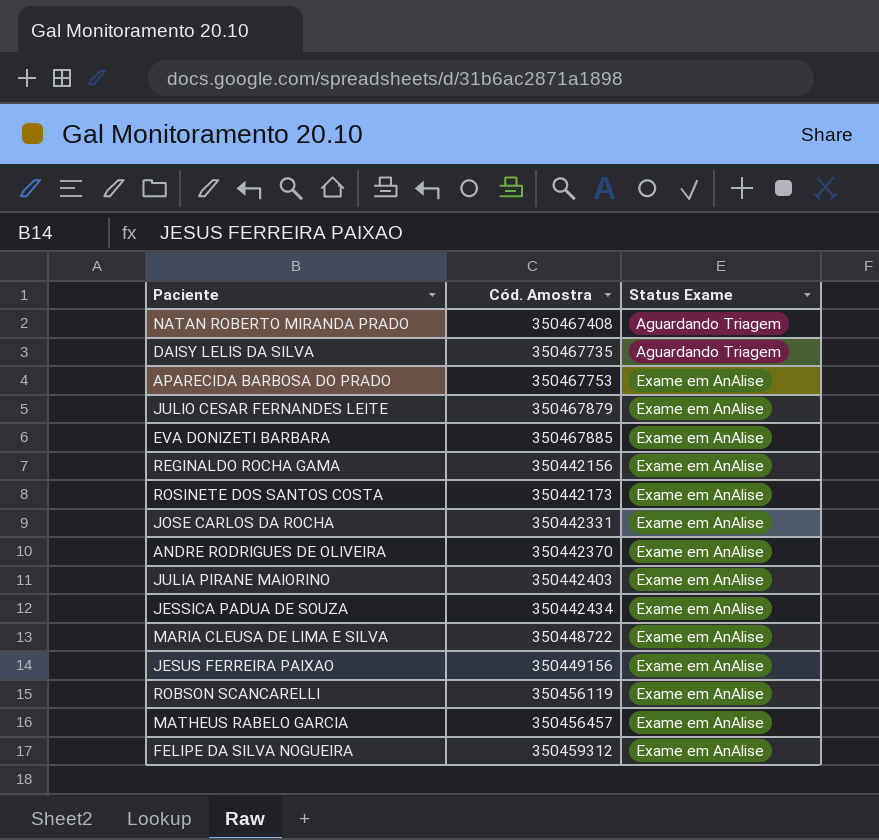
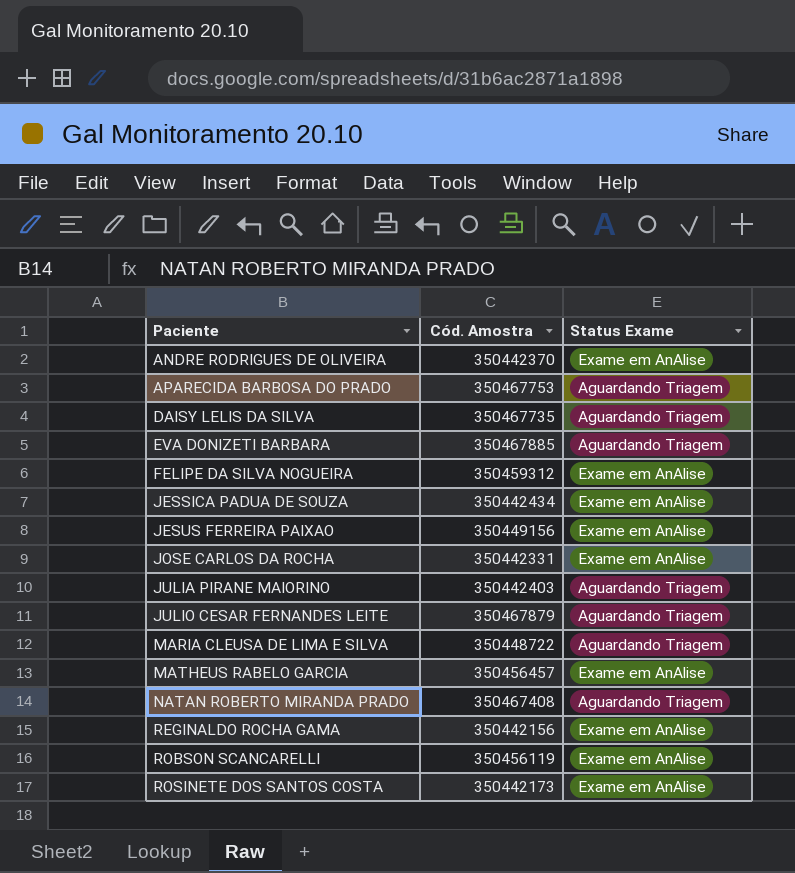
row order: Status Exame ascending -> Paciente ascending
APARECIDA BARBOSA DO PRADO | Status Exame: Exame em AnAlise -> Aguardando Triagem
EVA DONIZETI BARBARA | Status Exame: Exame em AnAlise -> Aguardando Triagem
JULIA PIRANE MAIORINO | Status Exame: Exame em AnAlise -> Aguardando Triagem
JULIO CESAR FERNANDES LEITE | Status Exame: Exame em AnAlise -> Aguardando Triagem
MARIA CLEUSA DE LIMA E SILVA | Status Exame: Exame em AnAlise -> Aguardando Triagem

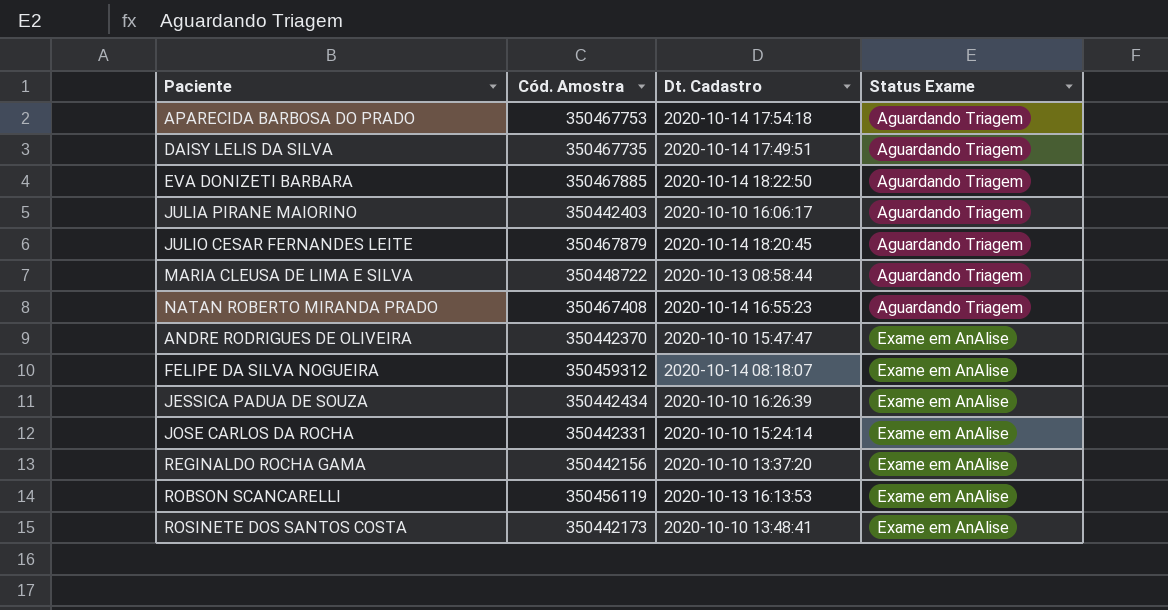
row order: Paciente ascending -> Status Exame ascending
column Dt. Cadastro | position: none -> 3
row JESUS FERREIRA PAIXAO: 350449156 | Exame em AnAlise -> none
row MATHEUS RABELO GARCIA: 350456457 | Exame em AnAlise -> none

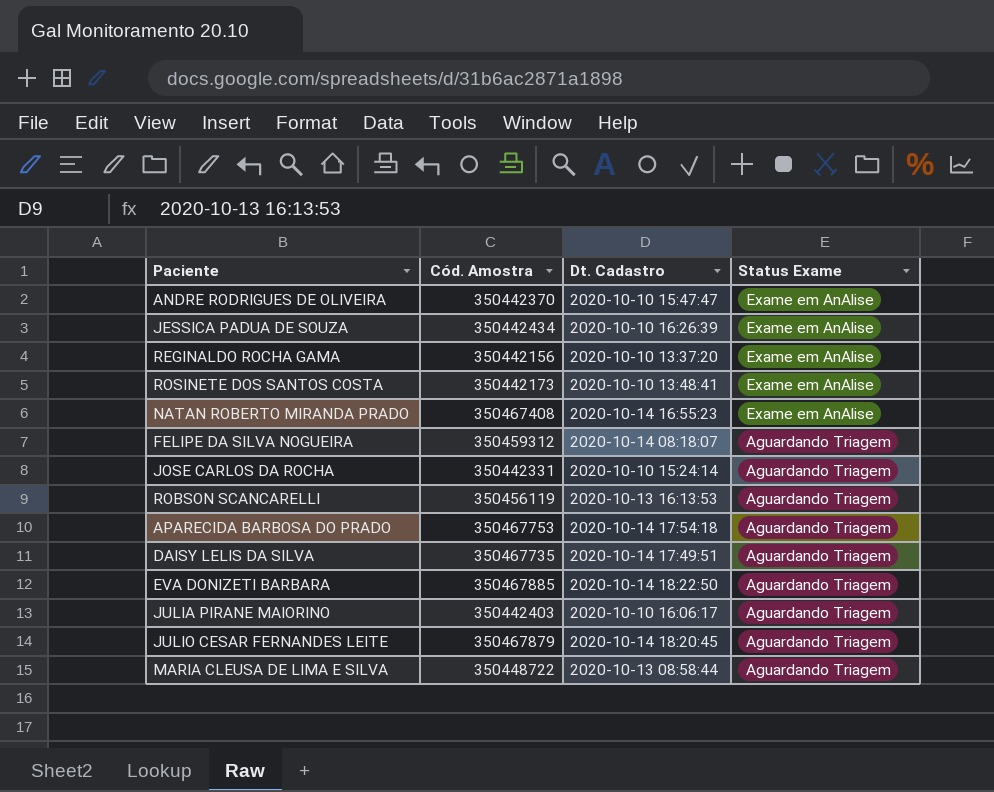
row order: Status Exame ascending -> Status Exame descending
NATAN ROBERTO MIRANDA PRADO | Status Exame: Aguardando Triagem -> Exame em AnAlise
FELIPE DA SILVA NOGUEIRA | Status Exame: Exame em AnAlise -> Aguardando Triagem
JOSE CARLOS DA ROCHA | Status Exame: Exame em AnAlise -> Aguardando Triagem
ROBSON SCANCARELLI | Status Exame: Exame em AnAlise -> Aguardando Triagem

